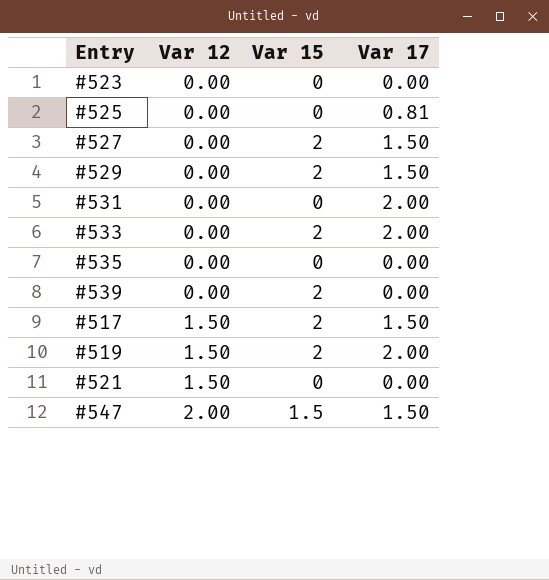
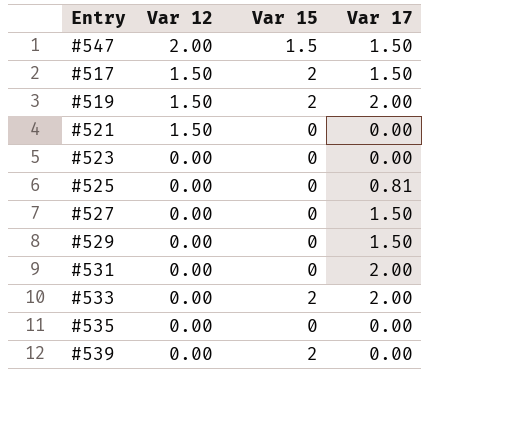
row order: Var 12 ascending -> Var 12 descending
#527 | Var 15: 2 -> 0
#529 | Var 15: 2 -> 0

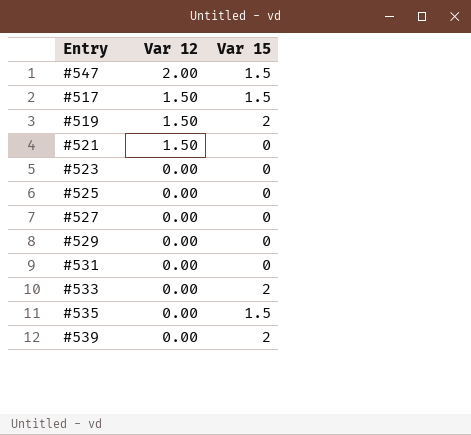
column Var 17 | position: 4 -> none
#517 | Var 15: 2 -> 1.5
#535 | Var 15: 0 -> 1.5

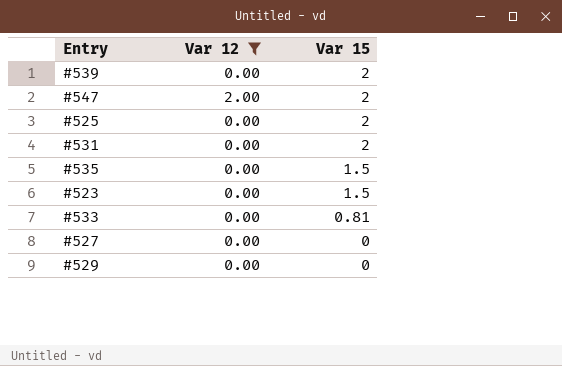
filter: none -> Var 12 != 1.50
row order: Var 12 descending -> Var 15 descending
#547 | Var 15: 1.5 -> 2
#525 | Var 15: 0 -> 2
#531 | Var 15: 0 -> 2
#523 | Var 15: 0 -> 1.5
#533 | Var 15: 2 -> 0.81

